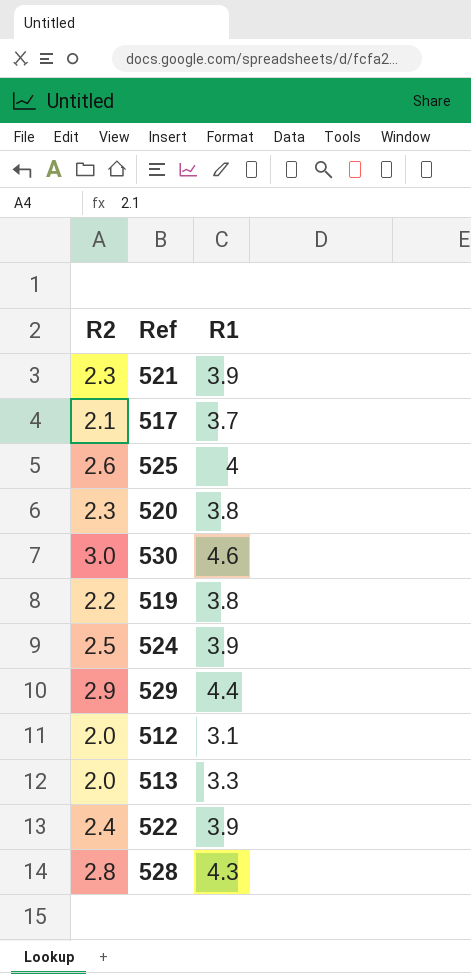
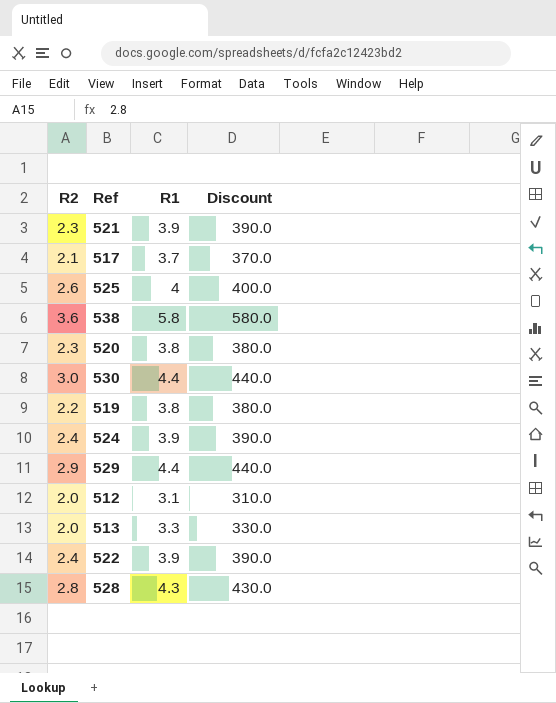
column Discount | formula: none -> [R1] * 100
row 538: none -> 3.6 | 5.8 | 580.0
530 | R1: 4.6 -> 4.4
524 | R2: 2.5 -> 2.4

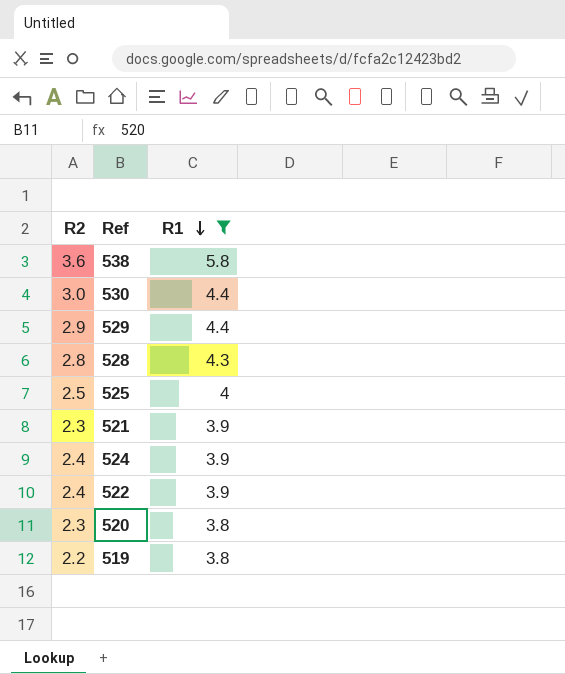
filter: none -> R1 >= 3.8
row order: none -> R1 descending
column Discount | formula: [R1] * 100 -> none
525 | R2: 2.6 -> 2.5

